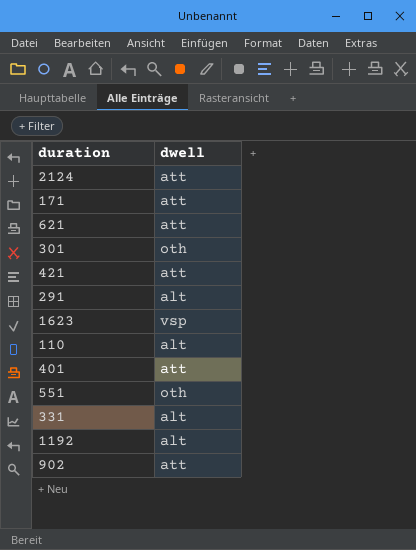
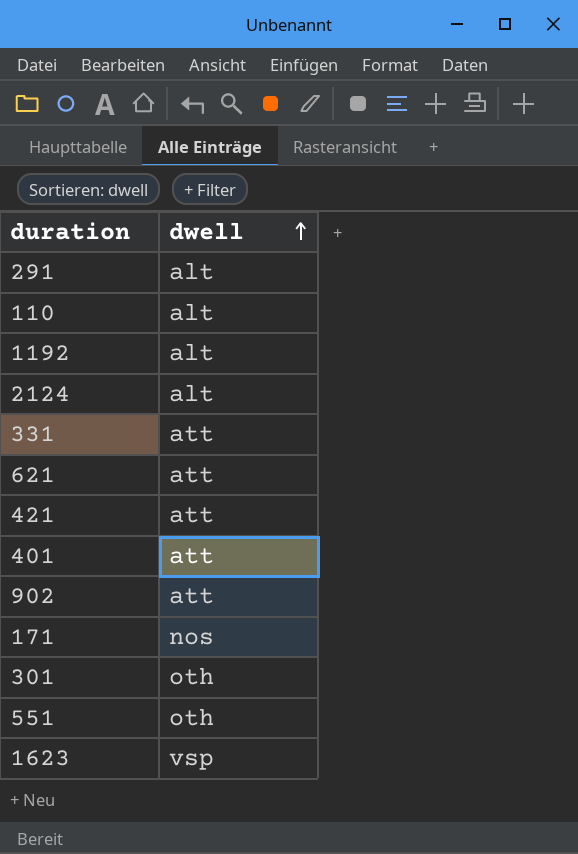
row order: none -> dwell ascending
2124 | dwell: att -> alt
331 | dwell: alt -> att
171 | dwell: att -> nos

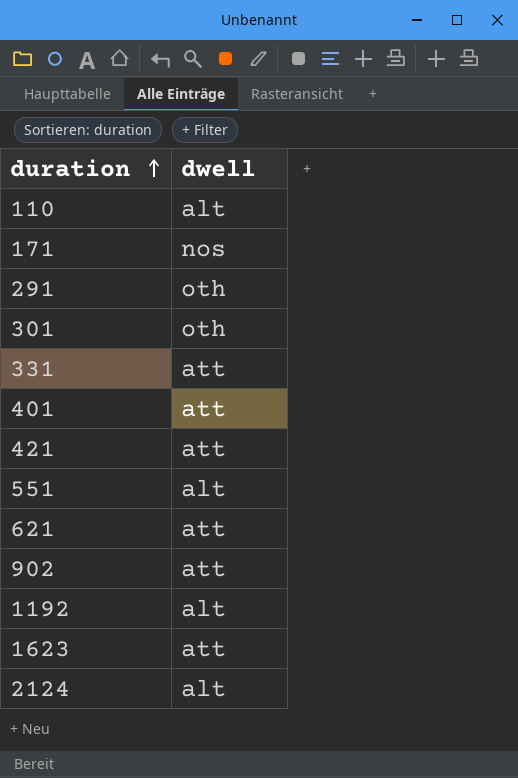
row order: dwell ascending -> duration ascending
291 | dwell: alt -> oth
551 | dwell: oth -> alt
1623 | dwell: vsp -> att

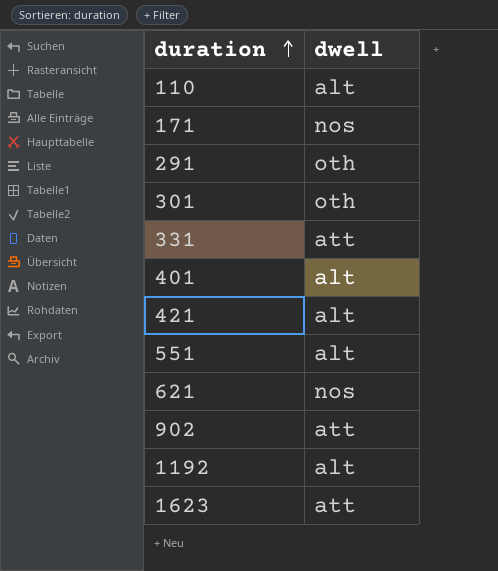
row 2124: alt -> none
401 | dwell: att -> alt
421 | dwell: att -> alt
621 | dwell: att -> nos

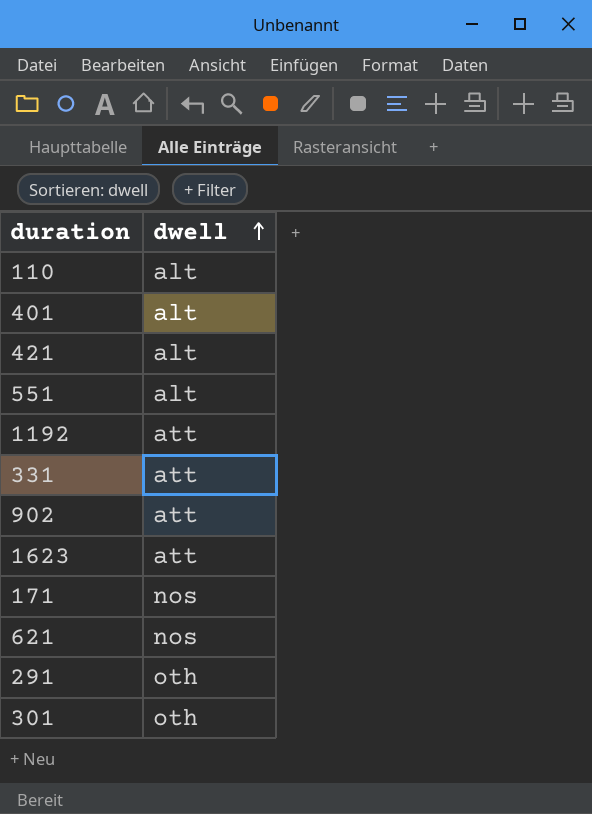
row order: duration ascending -> dwell ascending
1192 | dwell: alt -> att

